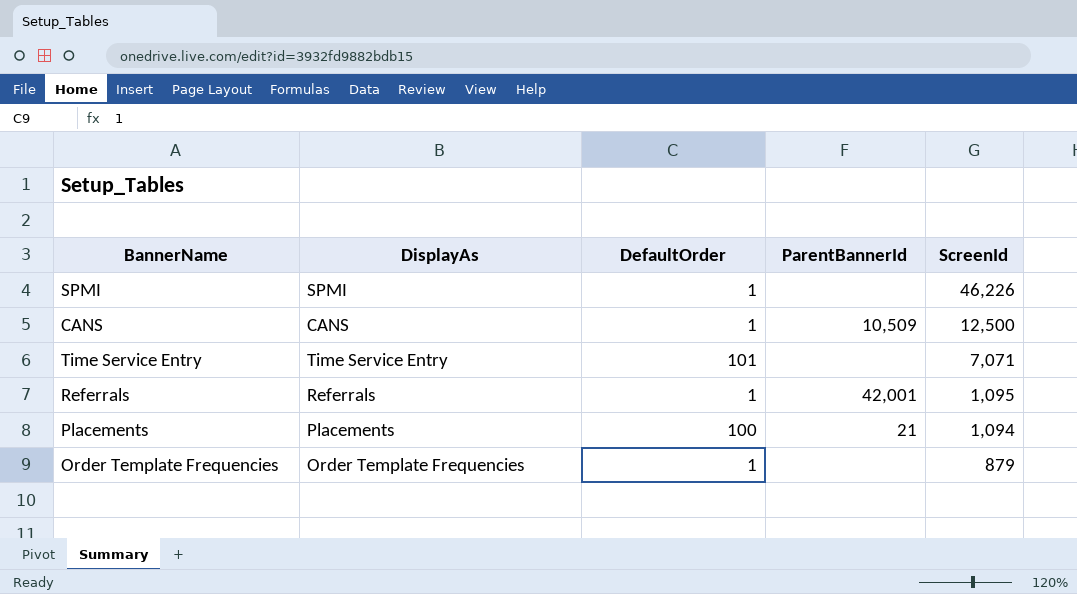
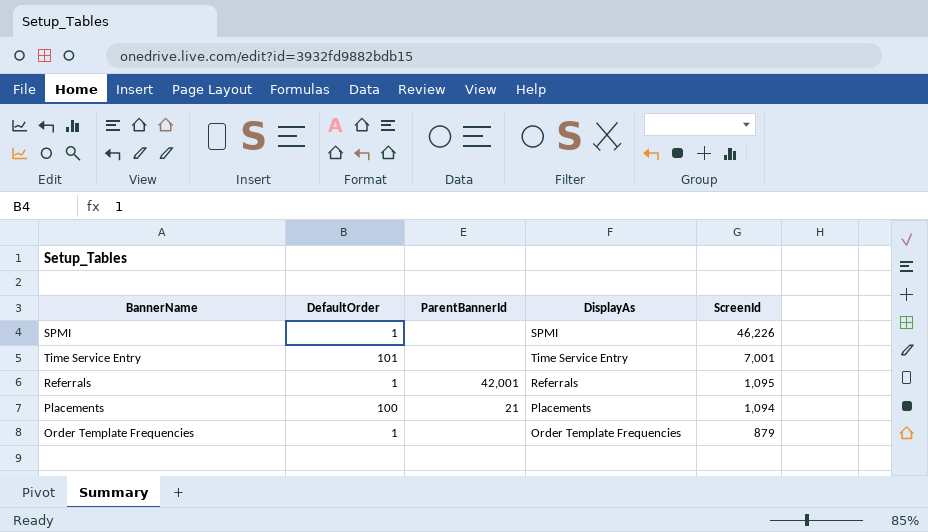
column DisplayAs | position: 2 -> 4
row CANS: CANS | 1 | 10,509 | 12,500 -> none
Time Service Entry | ScreenId: 7,071 -> 7,001

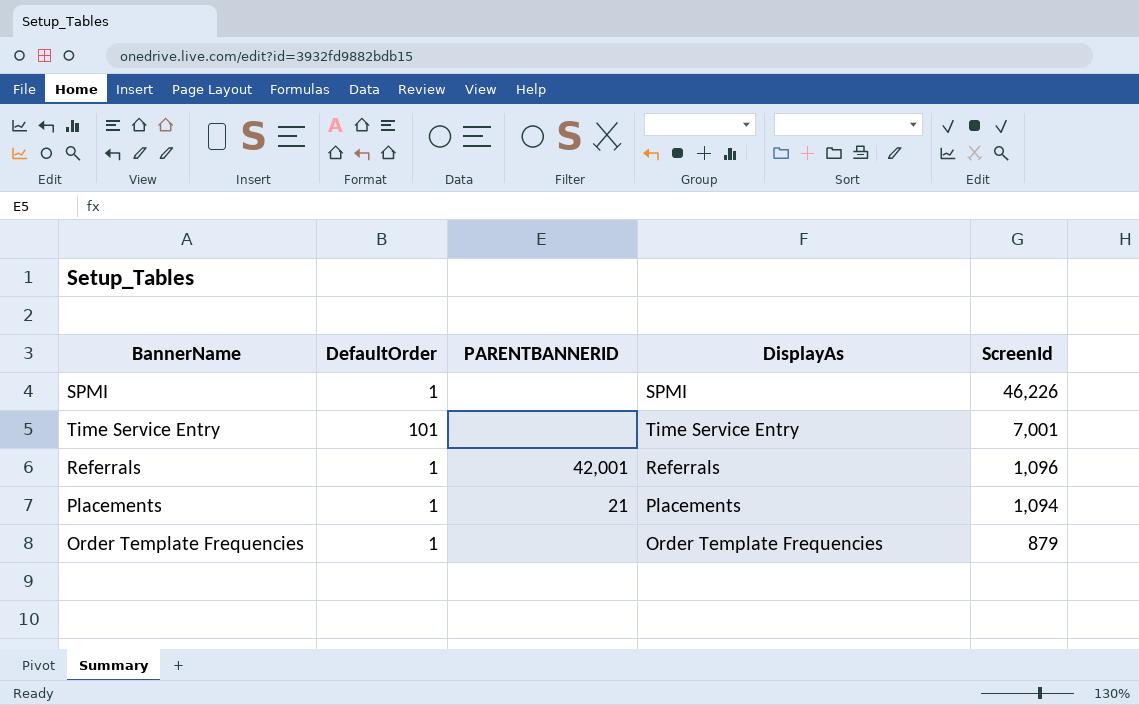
column name: ParentBannerId -> PARENTBANNERID
Referrals | ScreenId: 1,095 -> 1,096
Placements | DefaultOrder: 100 -> 1

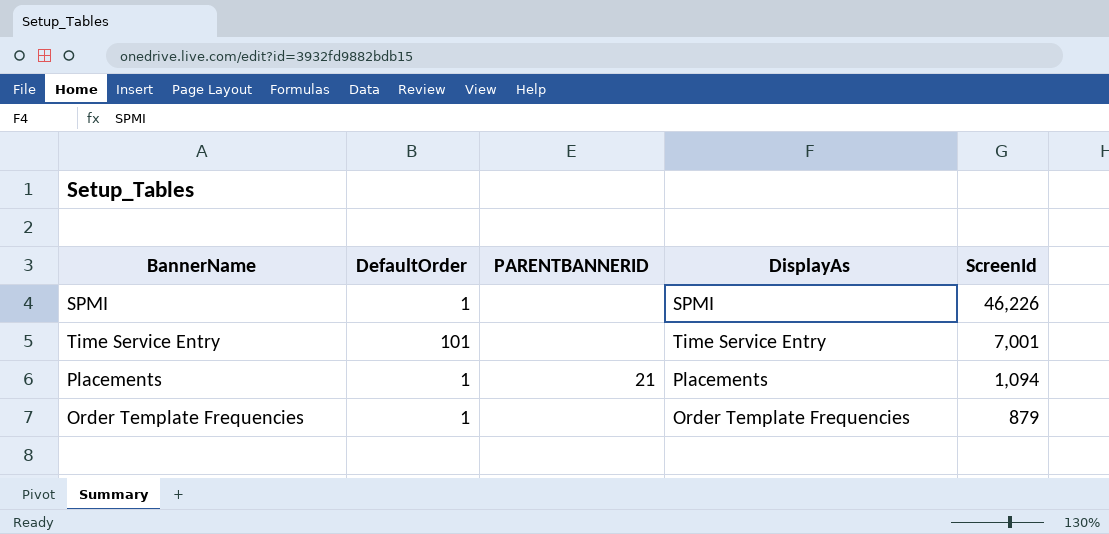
row Referrals: 1 | 42,001 | Referrals | 1,096 -> none

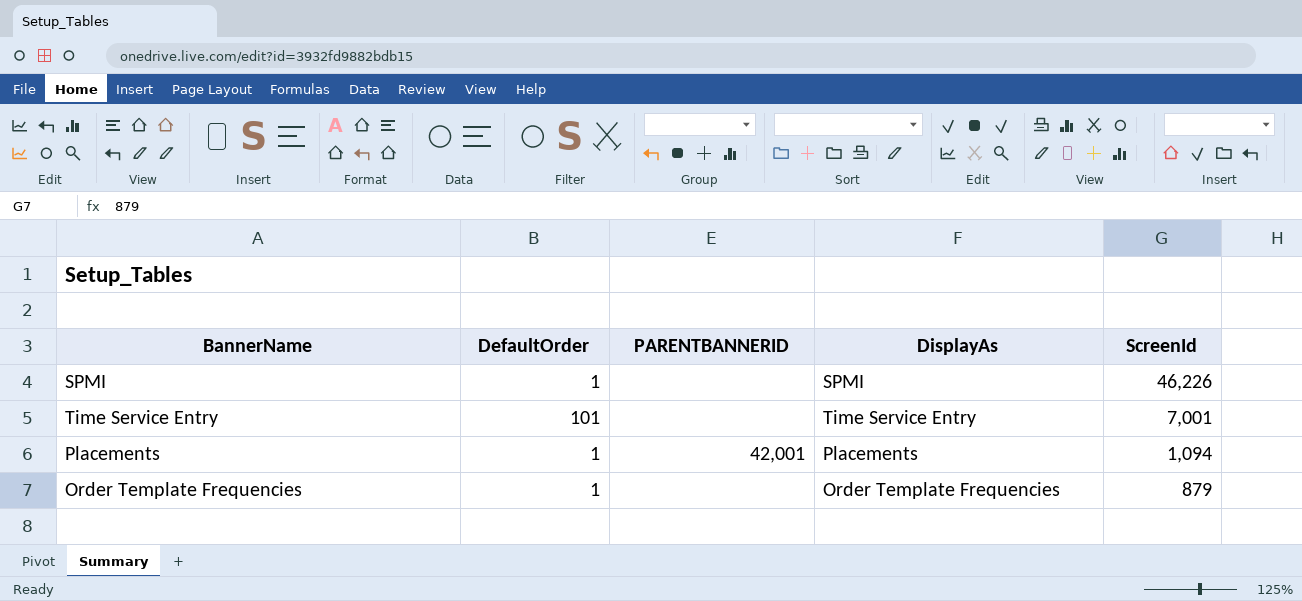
Placements | PARENTBANNERID: 21 -> 42,001

